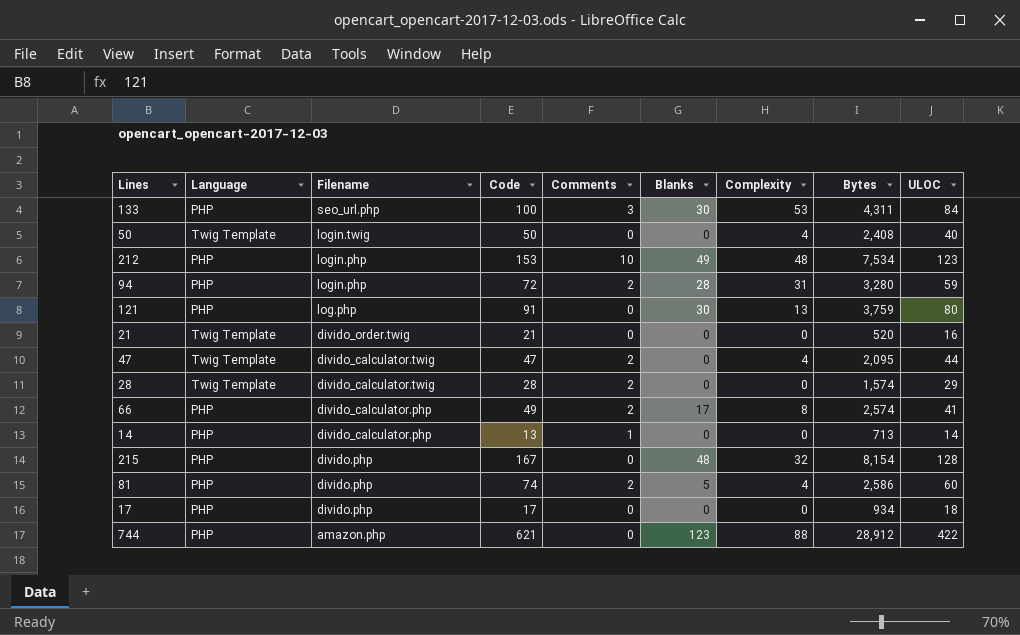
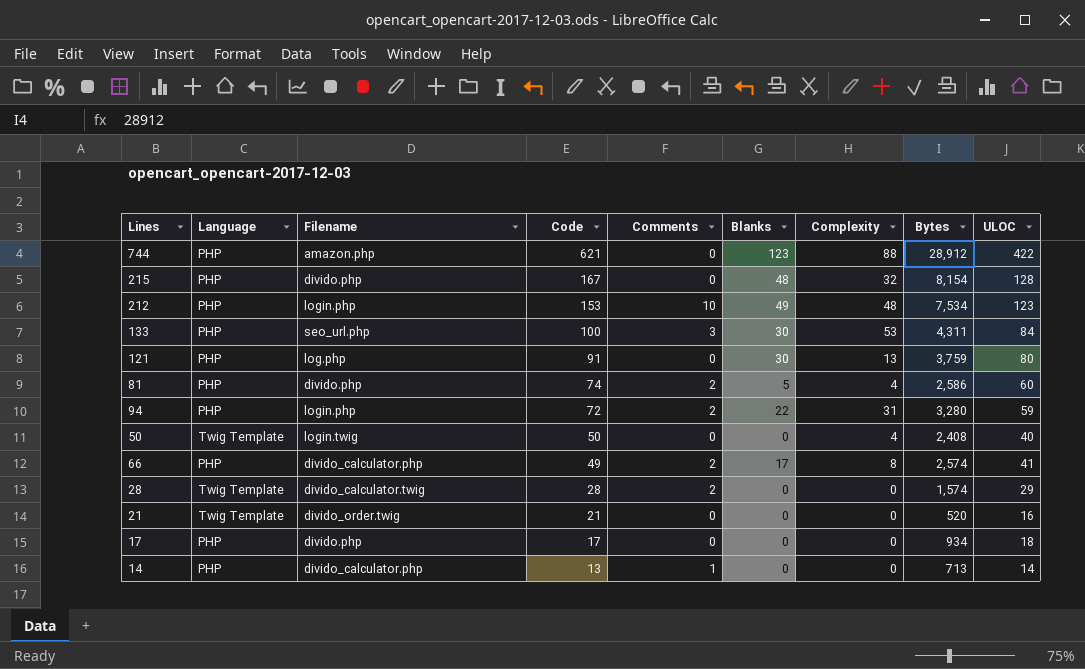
row order: Filename descending -> Code descending
row 47: Twig Template | divido_calculator.twig | 47 | 2 | 0 | 4 | 2,095 | 44 -> none
94 | Blanks: 28 -> 22

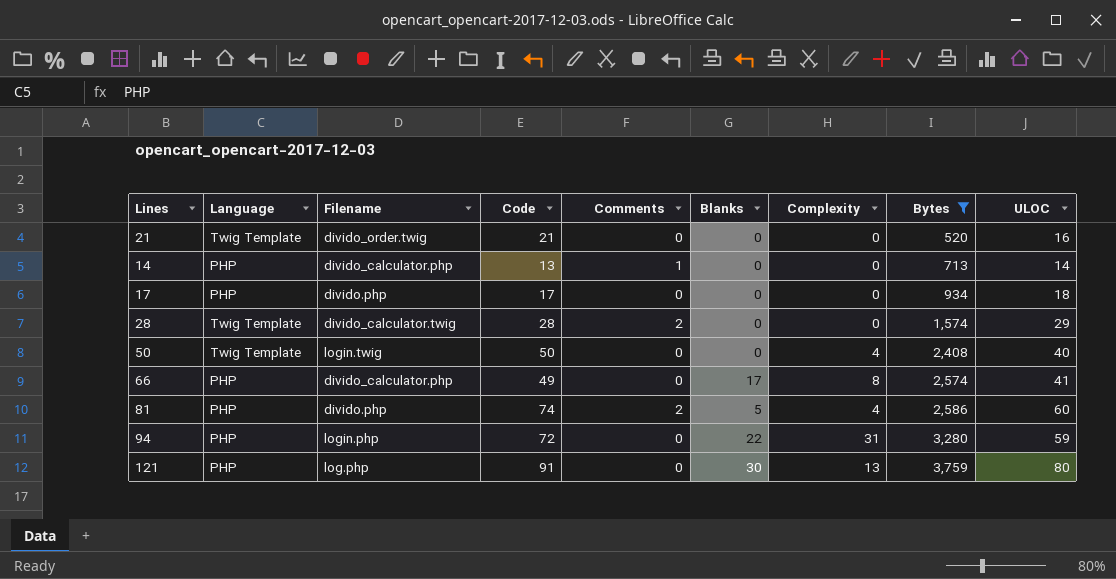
filter: none -> Bytes <= 3,759
row order: Code descending -> Bytes ascending
66 | Comments: 2 -> 0
94 | Comments: 2 -> 0

